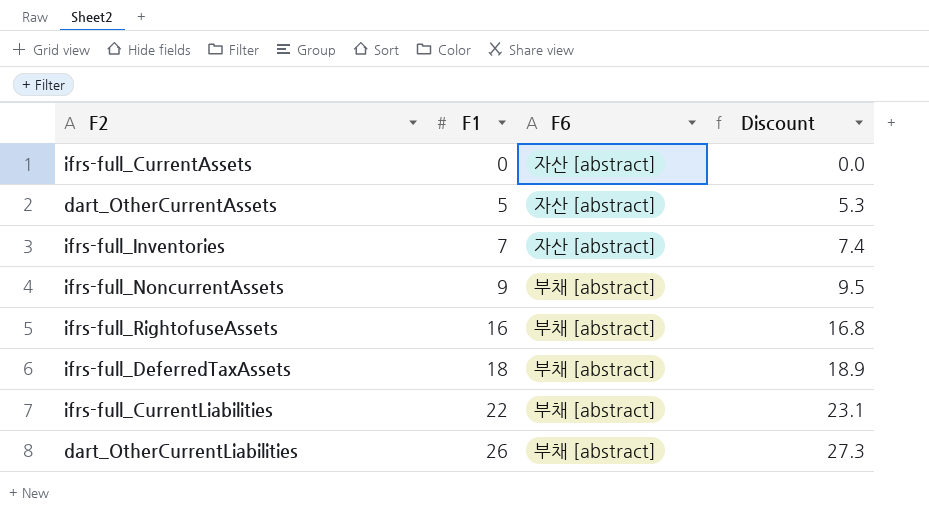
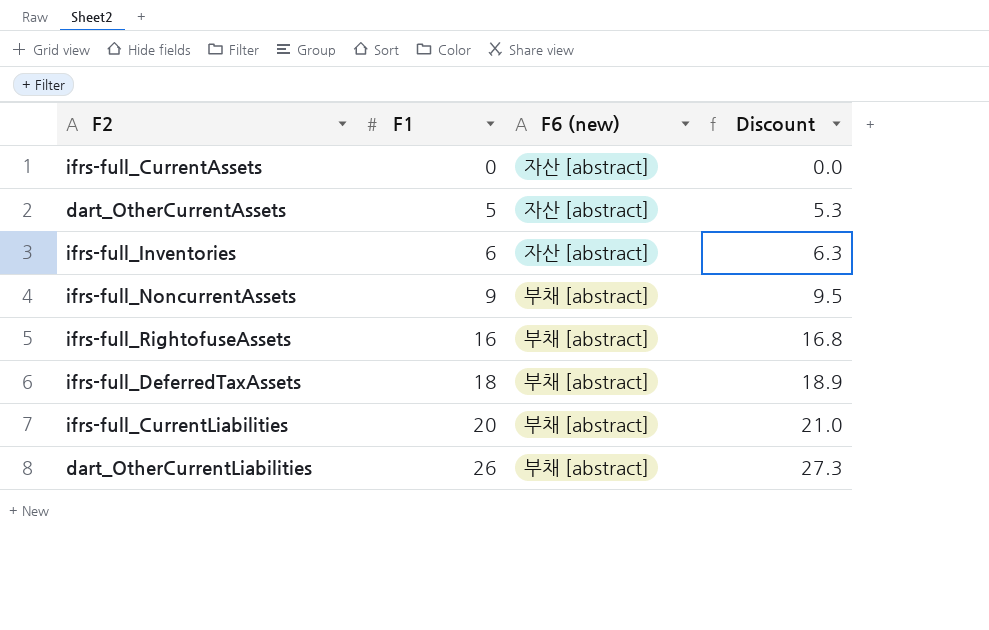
column name: F6 -> F6 (new)
ifrs-full_Inventories | F1: 7 -> 6
ifrs-full_Inventories | Discount: 7.4 -> 6.3
ifrs-full_CurrentLiabilities | F1: 22 -> 20
ifrs-full_CurrentLiabilities | Discount: 23.1 -> 21.0

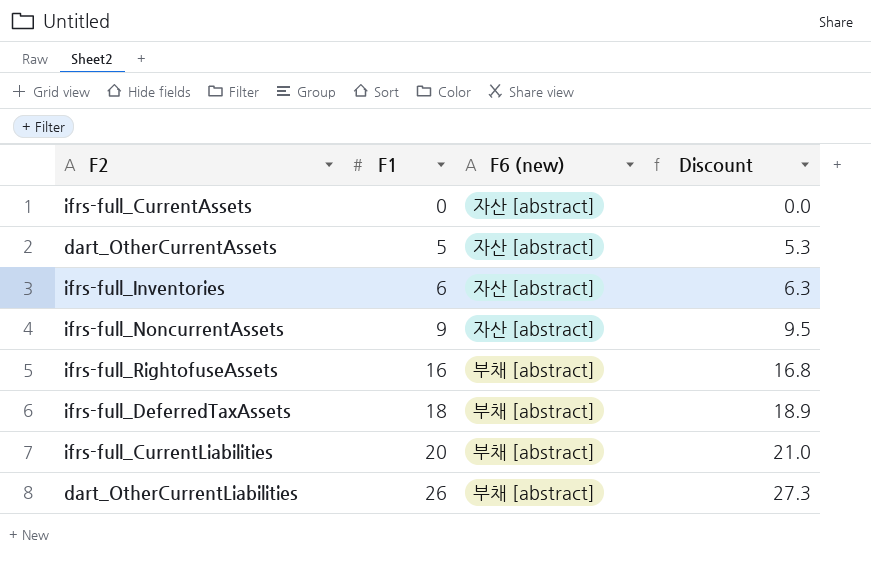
ifrs-full_NoncurrentAssets | F6 (new): 부채 [abstract] -> 자산 [abstract]

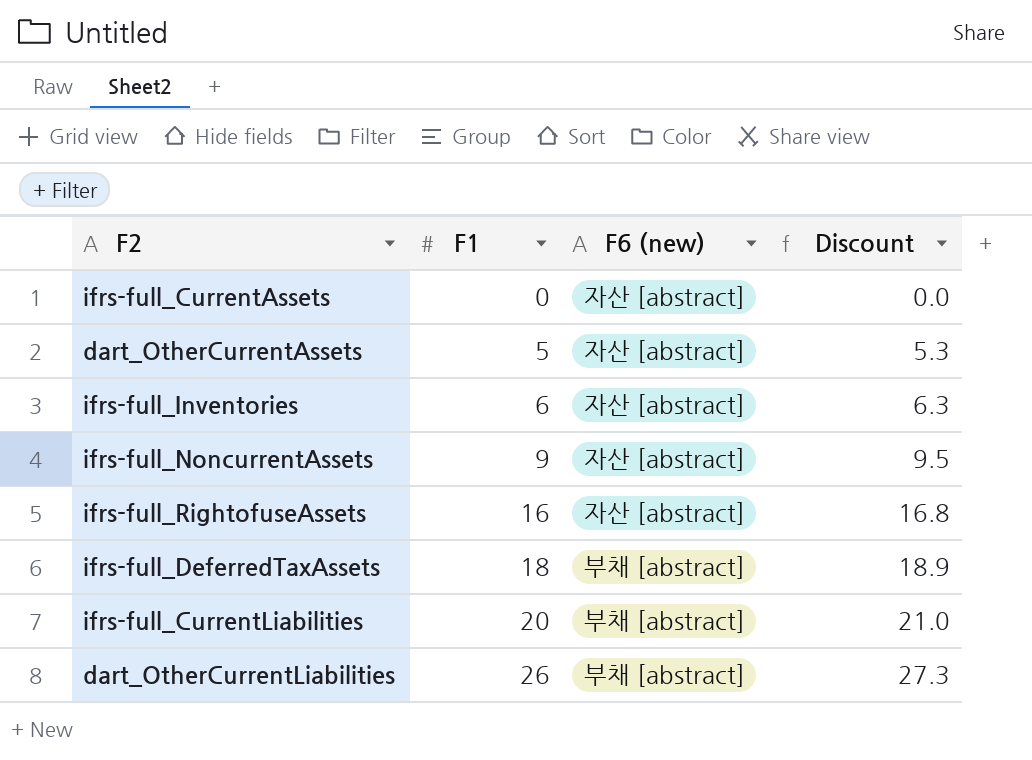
ifrs-full_RightofuseAssets | F6 (new): 부채 [abstract] -> 자산 [abstract]

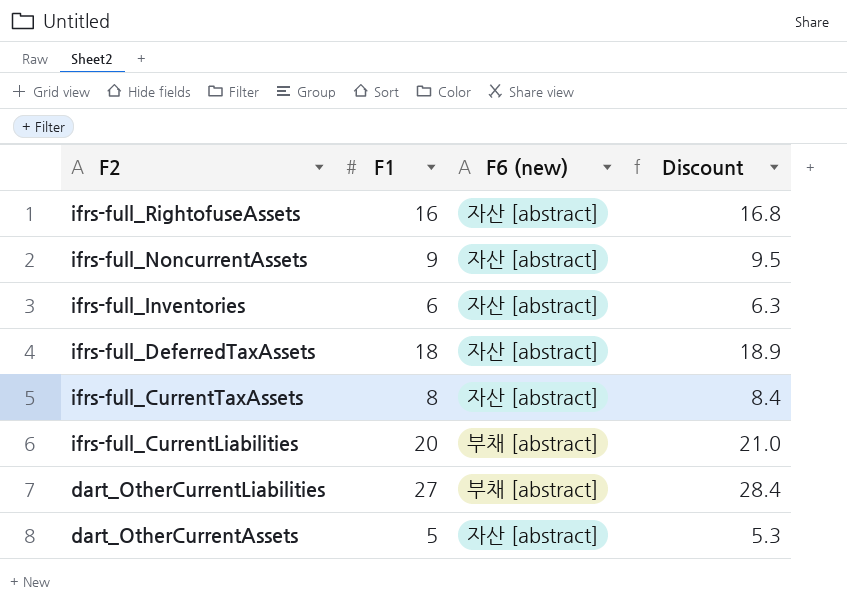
row order: F1 ascending -> F2 descending
row ifrs-full_CurrentAssets: 0 | 자산 [abstract] | 0.0 -> none
ifrs-full_DeferredTaxAssets | F6 (new): 부채 [abstract] -> 자산 [abstract]
row ifrs-full_CurrentTaxAssets: none -> 8 | 자산 [abstract] | 8.4
dart_OtherCurrentLiabilities | F1: 26 -> 27
dart_OtherCurrentLiabilities | Discount: 27.3 -> 28.4

